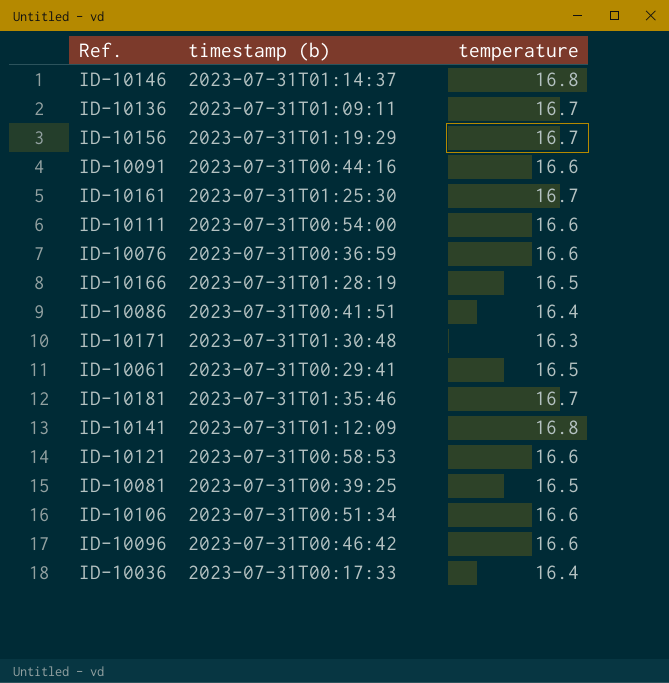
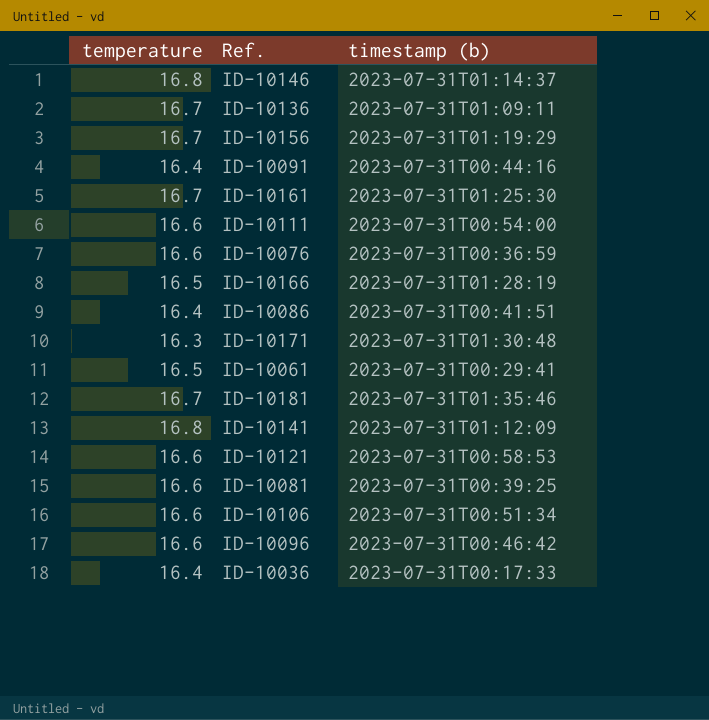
column temperature | position: 3 -> 1
ID-10091 | temperature: 16.6 -> 16.4
ID-10081 | temperature: 16.5 -> 16.6

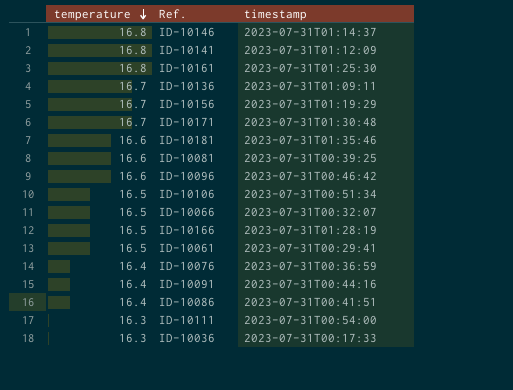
row order: none -> temperature descending
column name: timestamp (b) -> timestamp
row ID-10121: 16.6 | 2023-07-31T00:58:53 -> none
ID-10161 | temperature: 16.7 -> 16.8
ID-10171 | temperature: 16.3 -> 16.7
ID-10181 | temperature: 16.7 -> 16.6
ID-10106 | temperature: 16.6 -> 16.5
row ID-10066: none -> 16.5 | 2023-07-31T00:32:07
ID-10076 | temperature: 16.6 -> 16.4
ID-10111 | temperature: 16.6 -> 16.3
ID-10036 | temperature: 16.4 -> 16.3

